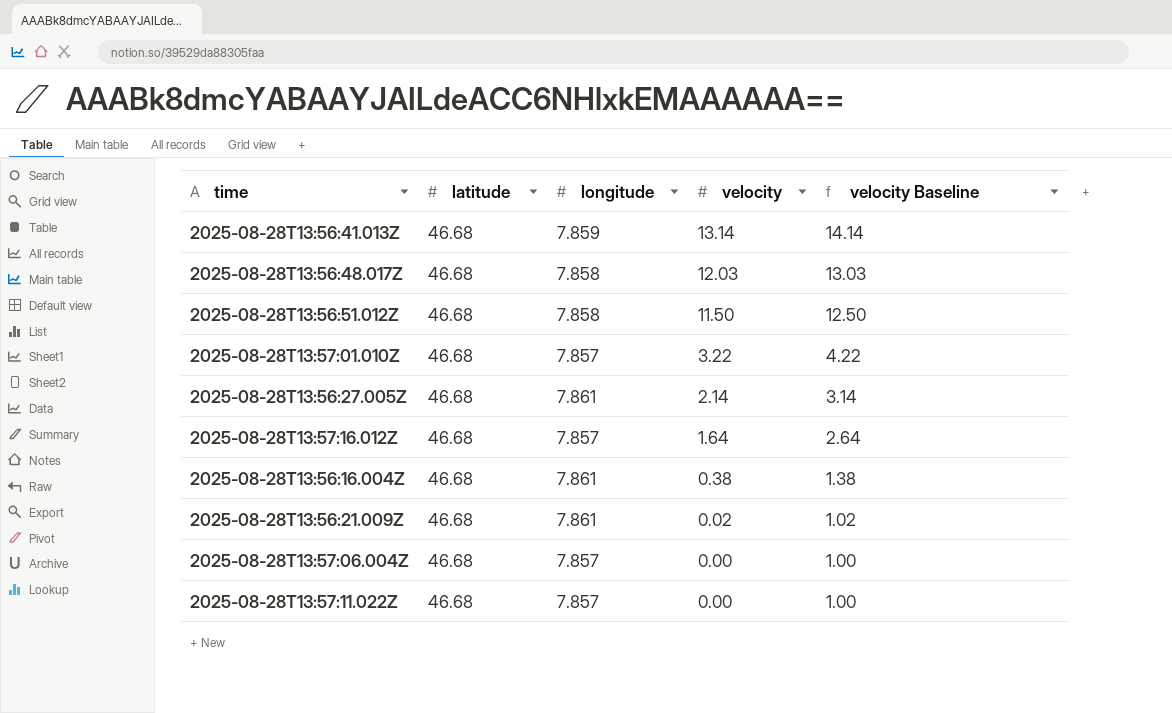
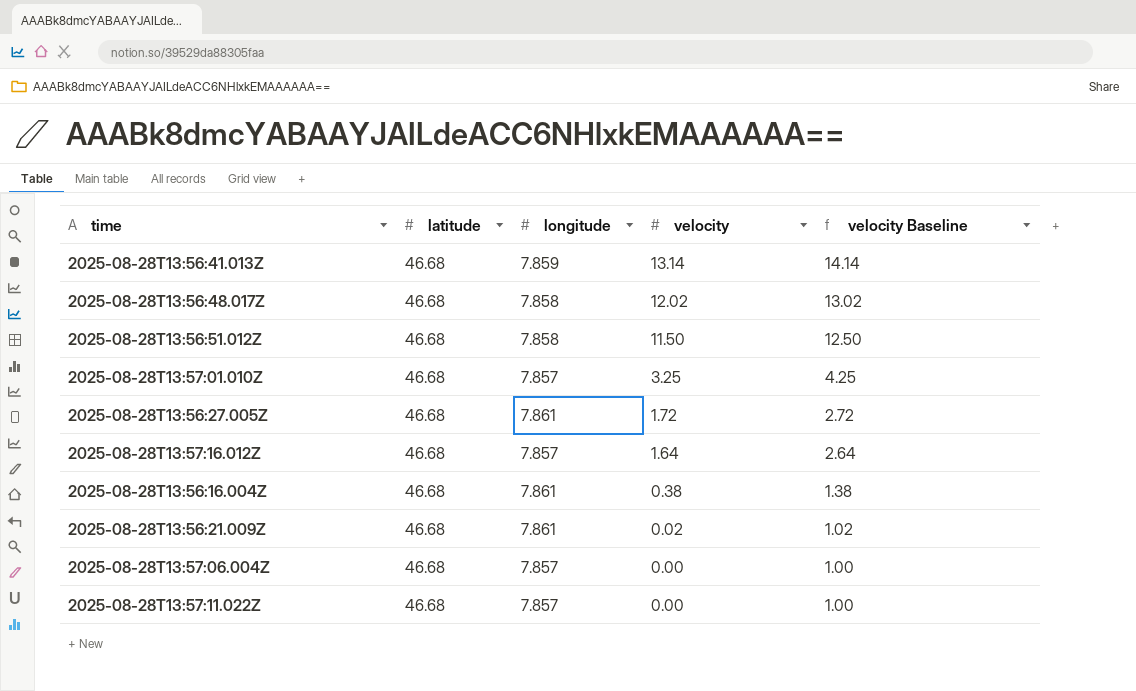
2025-08-28T13:56:48.017Z | velocity: 12.03 -> 12.02
2025-08-28T13:56:48.017Z | velocity Baseline: 13.03 -> 13.02
2025-08-28T13:57:01.010Z | velocity: 3.22 -> 3.25
2025-08-28T13:57:01.010Z | velocity Baseline: 4.22 -> 4.25
2025-08-28T13:56:27.005Z | velocity: 2.14 -> 1.72
2025-08-28T13:56:27.005Z | velocity Baseline: 3.14 -> 2.72

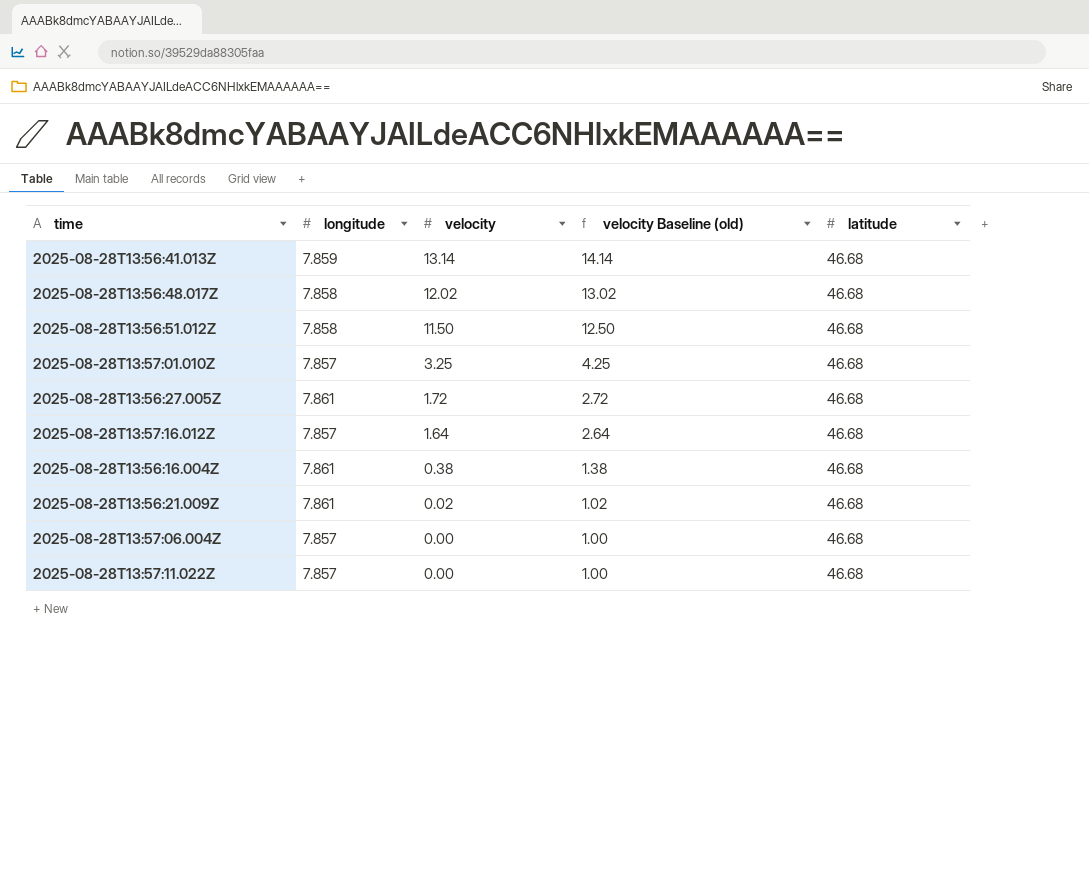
column name: velocity Baseline -> velocity Baseline (old)
column latitude | position: 2 -> 5

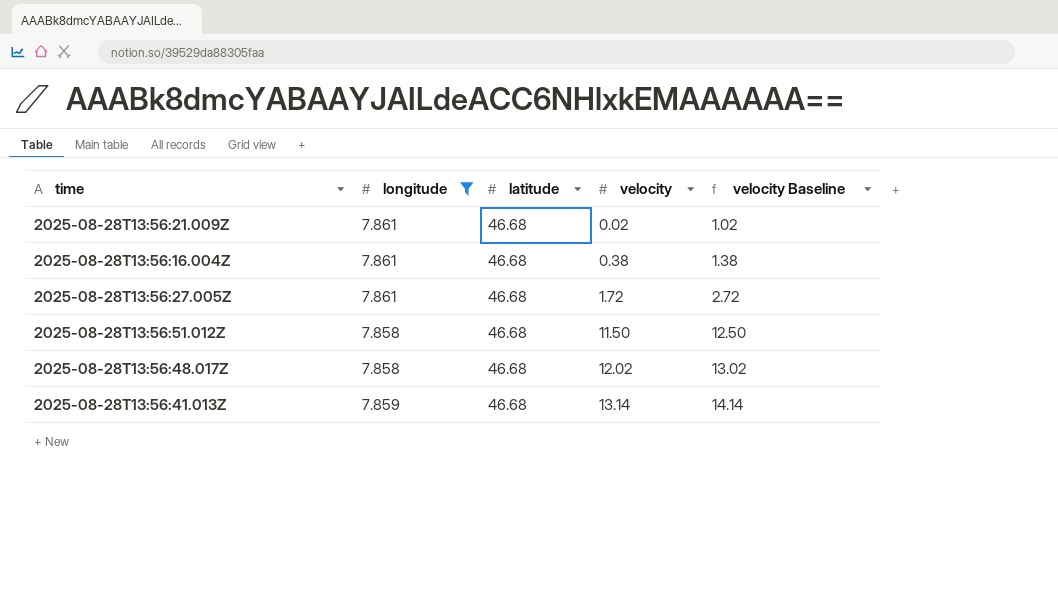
filter: none -> longitude != 7.857
row order: velocity descending -> velocity ascending
column latitude | position: 5 -> 3
column name: velocity Baseline (old) -> velocity Baseline

